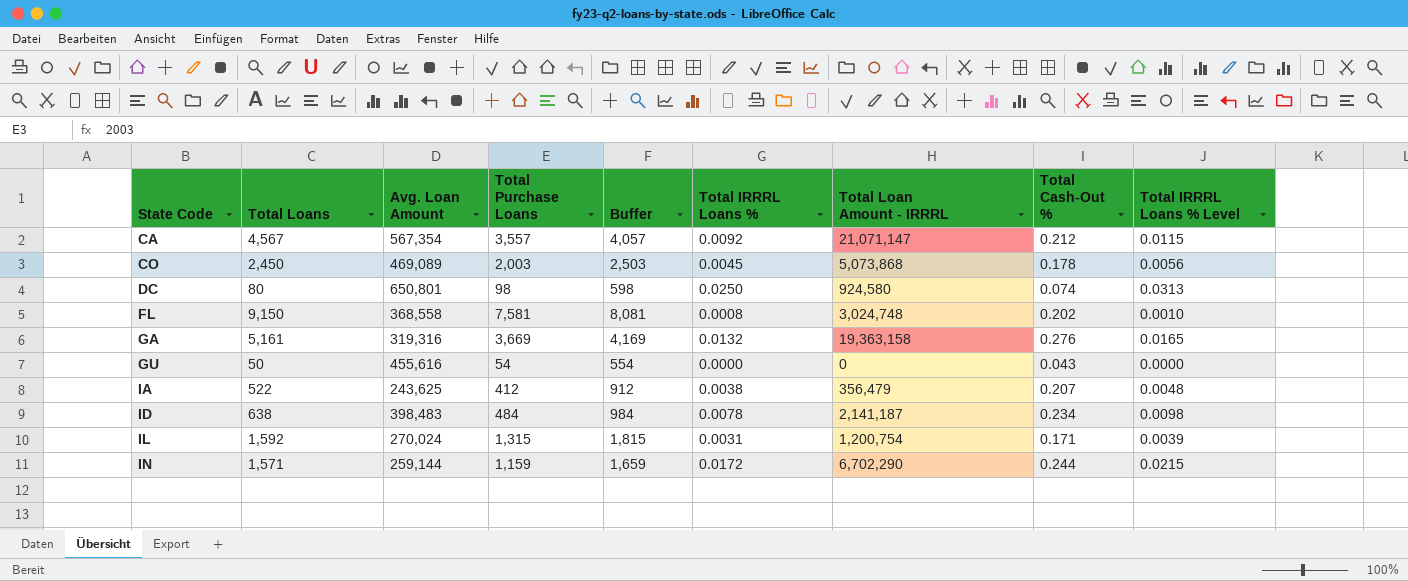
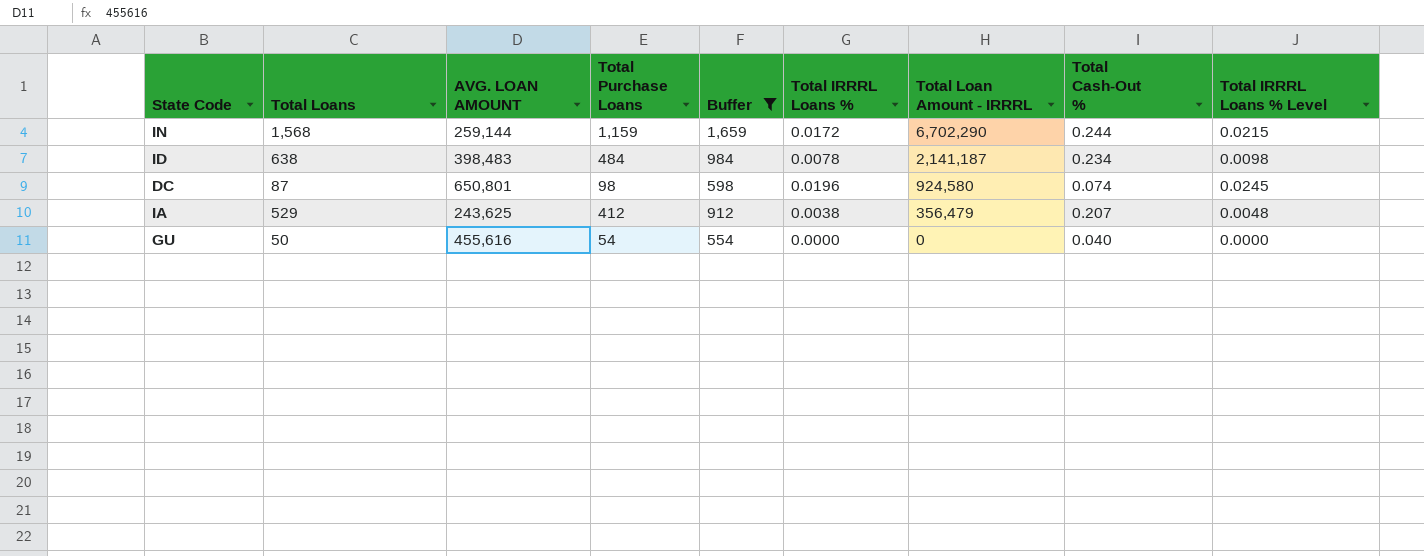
filter: none -> Buffer <= 1,659
row order: State Code ascending -> Total Loan Amount - IRRRL descending
column name: Avg. Loan Amount -> AVG. LOAN AMOUNT
IN | Total Loans: 1,571 -> 1,568
DC | Total Loans: 80 -> 87
DC | Total IRRRL Loans %: 0.0250 -> 0.0196
DC | Total IRRRL Loans % Level: 0.0313 -> 0.0245
IA | Total Loans: 522 -> 529
GU | Total Cash-Out %: 0.043 -> 0.040

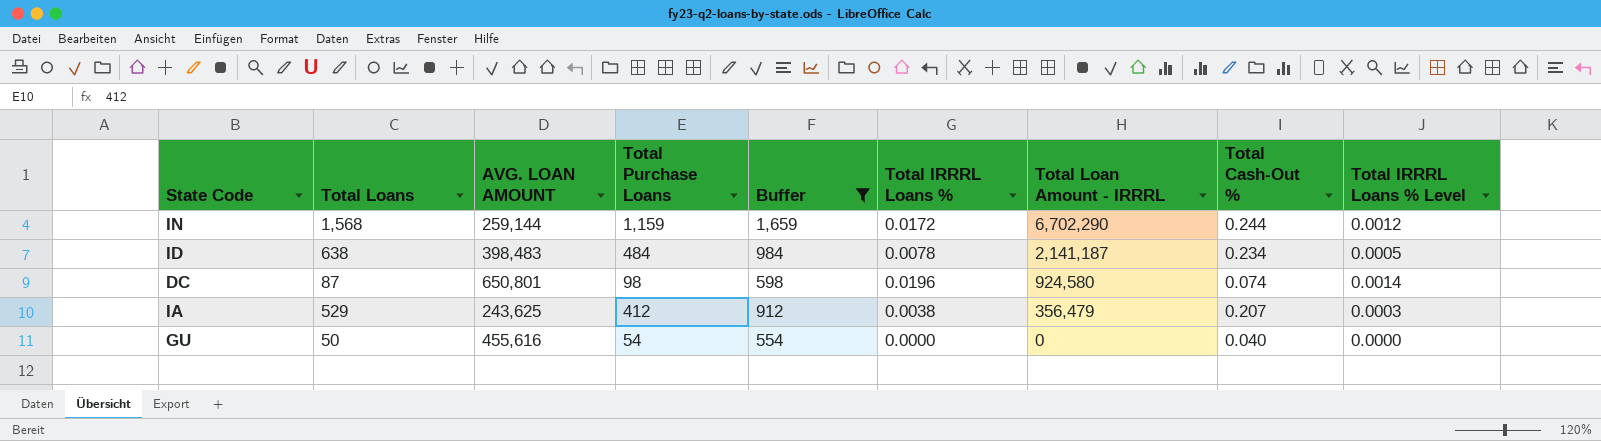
column Total IRRRL Loans % Level | formula: [Total IRRRL Loans %] * 1.25 -> [Total IRRRL Loans %] * 0.07

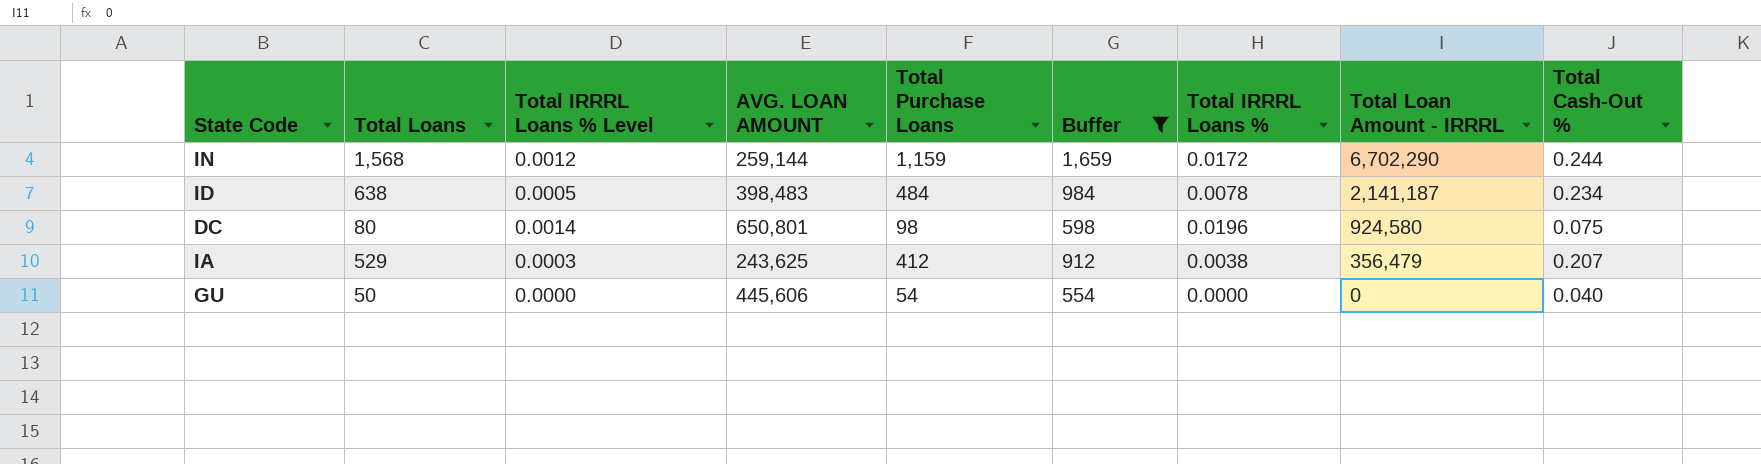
column Total IRRRL Loans % Level | position: 9 -> 3
DC | Total Loans: 87 -> 80
DC | Total Cash-Out %: 0.074 -> 0.075
GU | AVG. LOAN AMOUNT: 455,616 -> 445,606

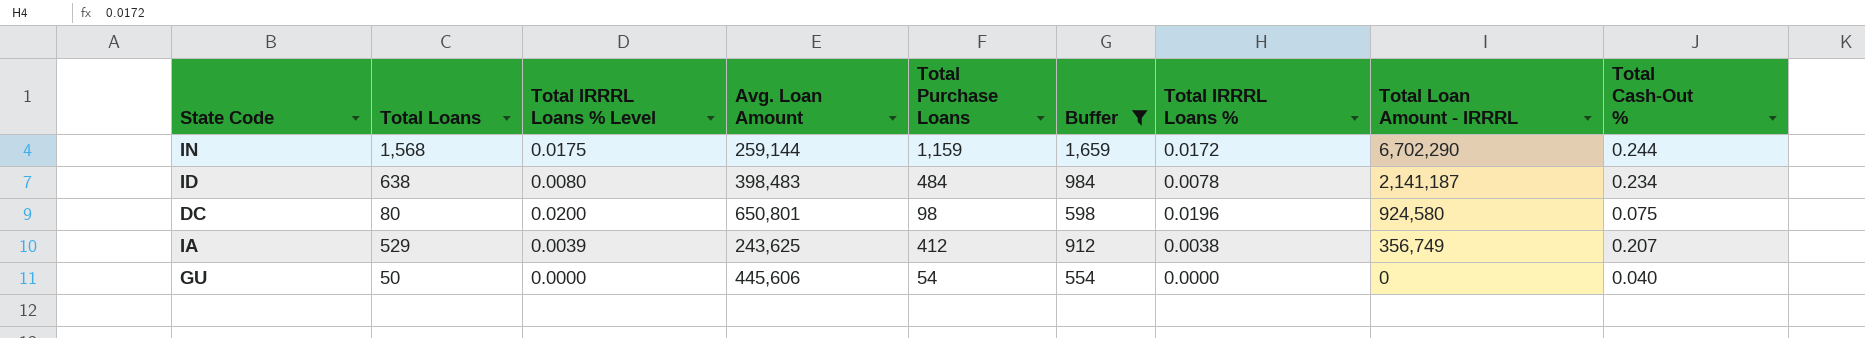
column Total IRRRL Loans % Level | formula: [Total IRRRL Loans %] * 0.07 -> [Total IRRRL Loans %] * 1.02
column name: AVG. LOAN AMOUNT -> Avg. Loan Amount
IA | Total Loan Amount - IRRRL: 356,479 -> 356,749

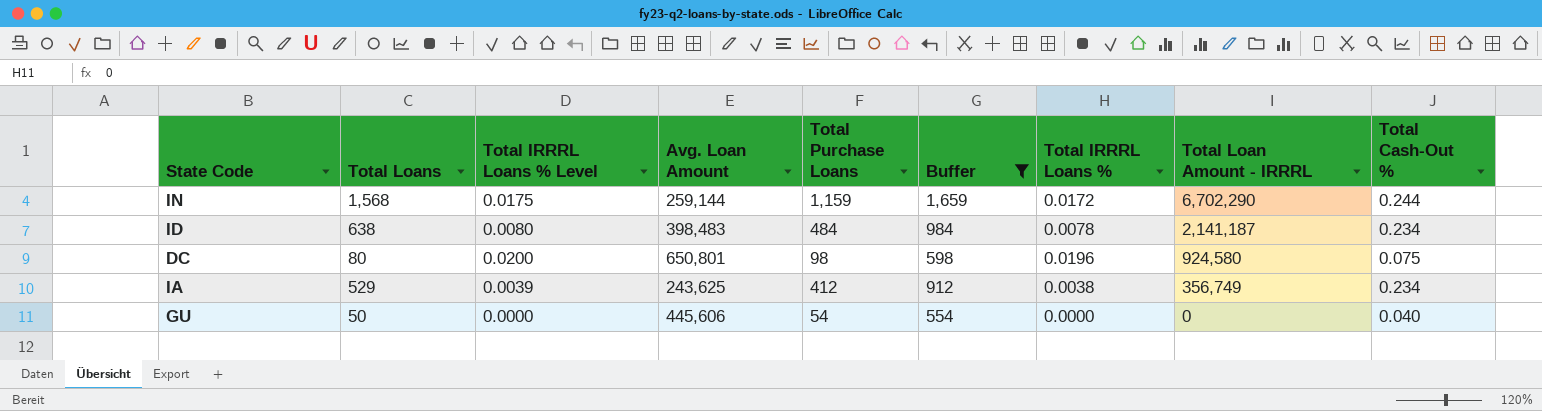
IA | Total Cash-Out %: 0.207 -> 0.234

